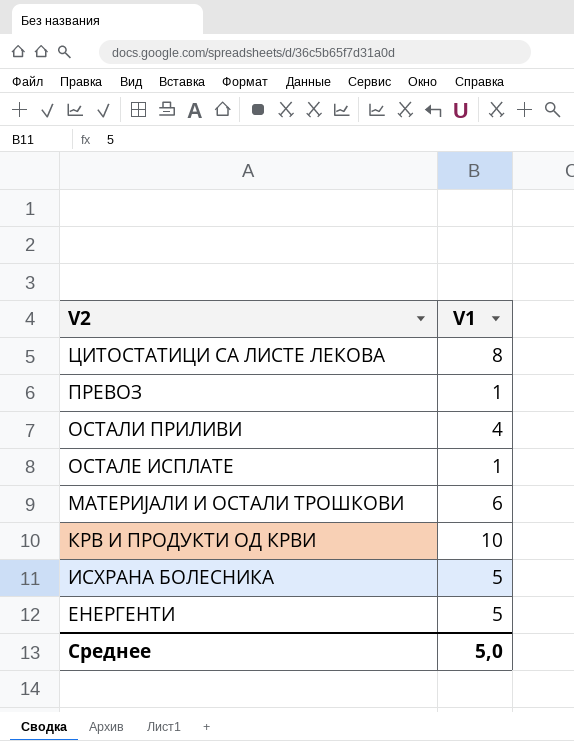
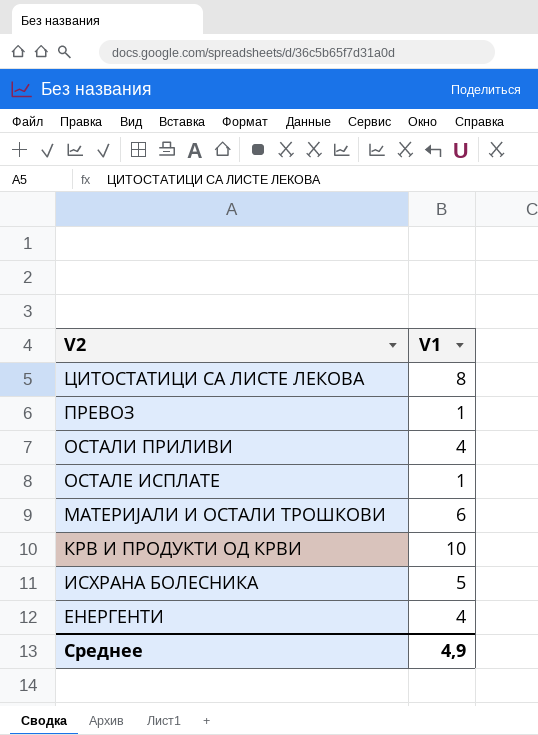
ЕНЕРГЕНТИ | V1: 5 -> 4
Среднее | V1: 5,0 -> 4,9

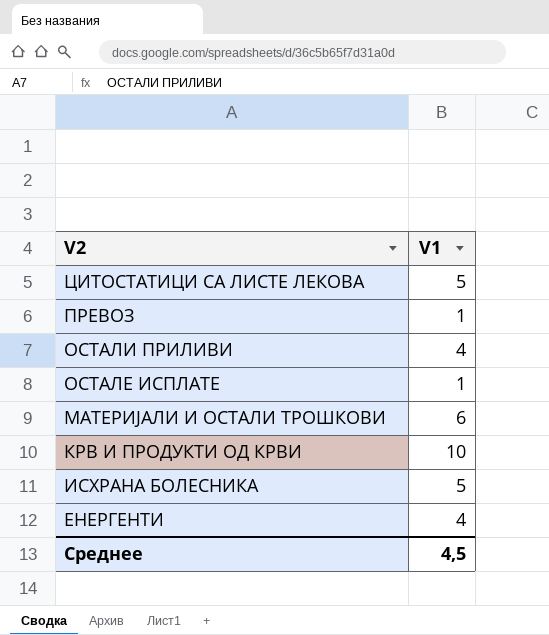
ЦИТОСТАТИЦИ СА ЛИСТЕ ЛЕКОВА | V1: 8 -> 5
Среднее | V1: 4,9 -> 4,5

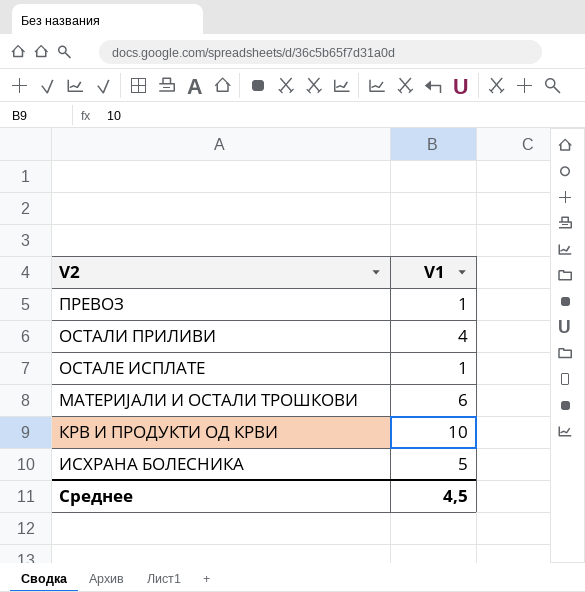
row ЦИТОСТАТИЦИ СА ЛИСТЕ ЛЕКОВА: 5 -> none
row ЕНЕРГЕНТИ: 4 -> none

